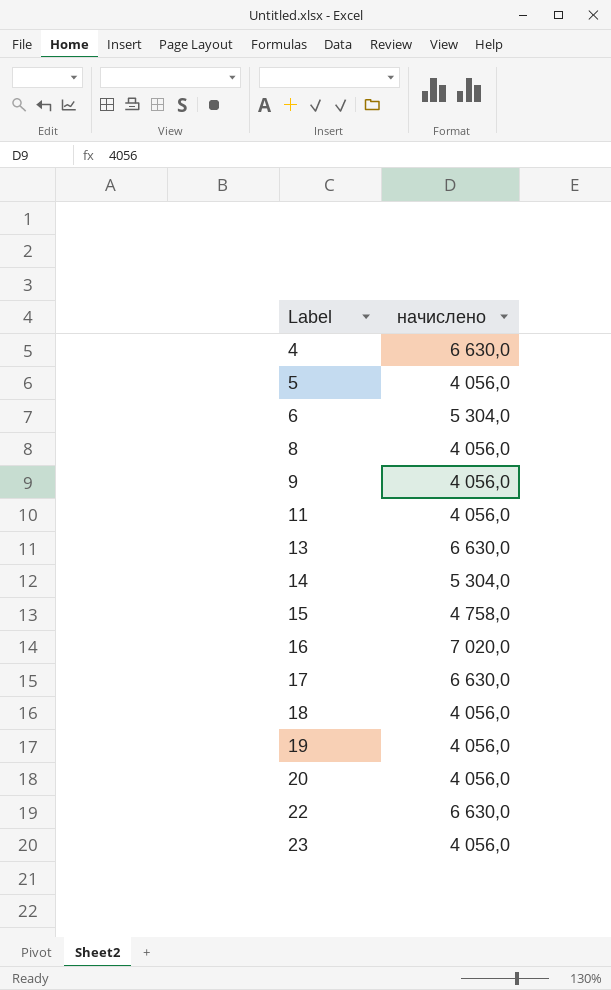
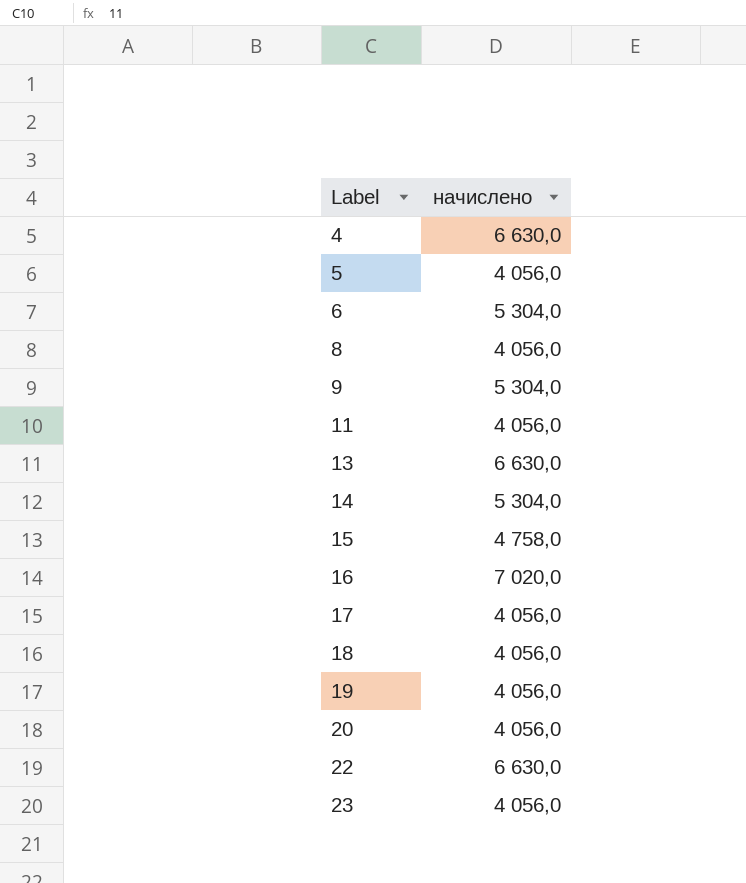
9 | начислено: 4 056,0 -> 5 304,0
17 | начислено: 6 630,0 -> 4 056,0

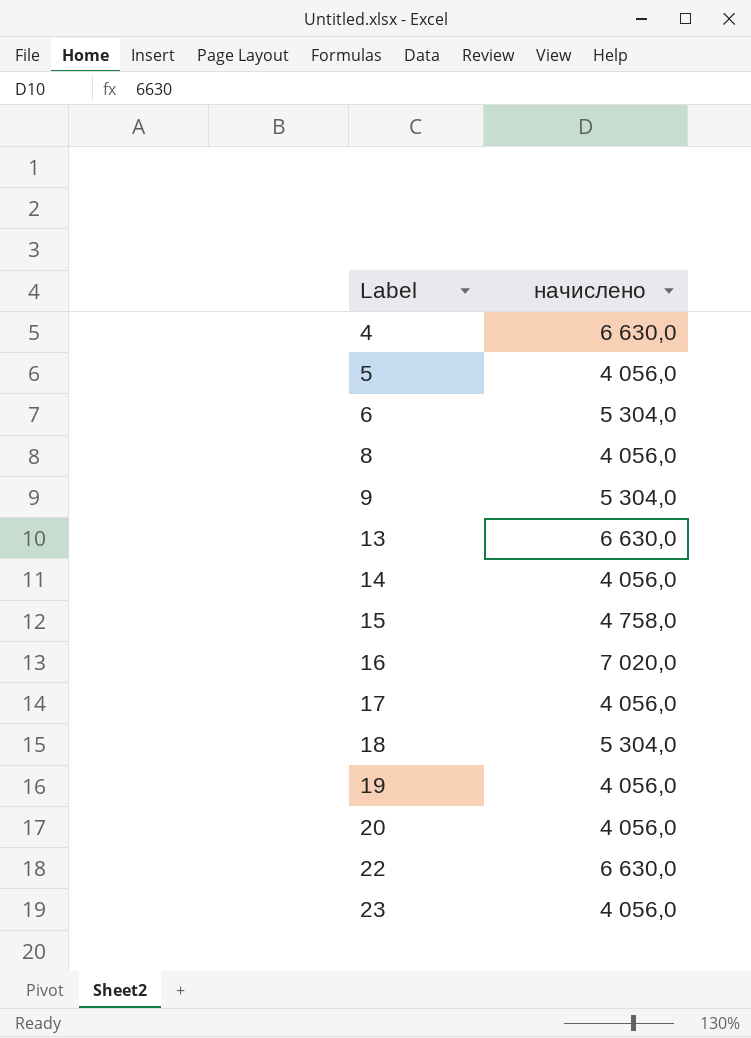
row 11: 4 056,0 -> none
14 | начислено: 5 304,0 -> 4 056,0
18 | начислено: 4 056,0 -> 5 304,0

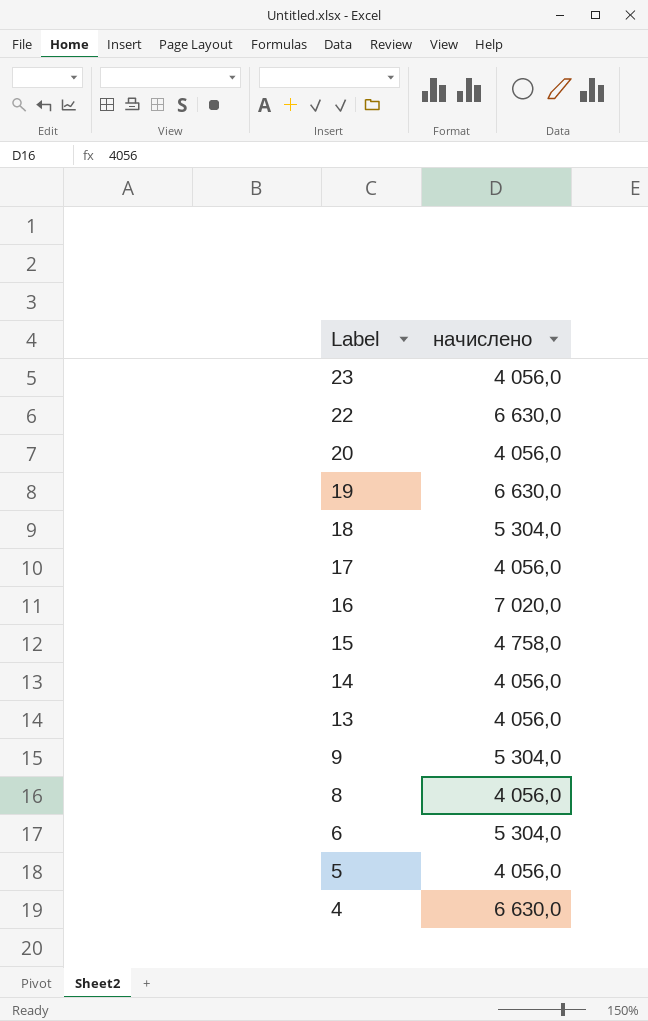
row order: Label ascending -> Label descending
19 | начислено: 4 056,0 -> 6 630,0
13 | начислено: 6 630,0 -> 4 056,0

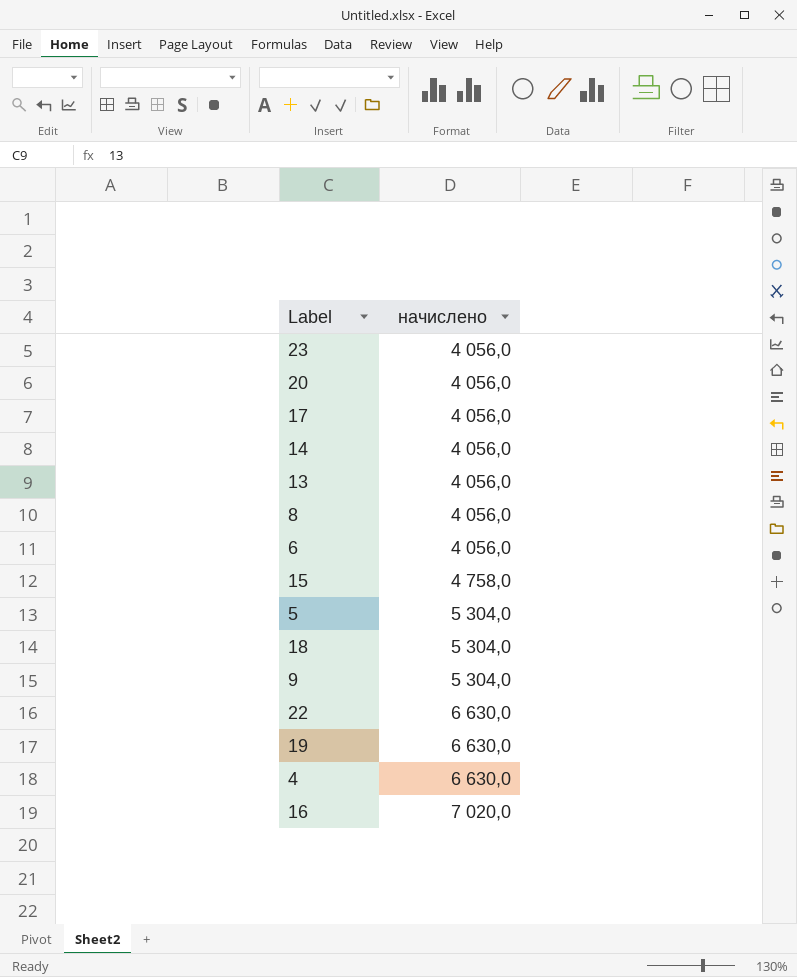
row order: Label descending -> начислено ascending
6 | начислено: 5 304,0 -> 4 056,0
5 | начислено: 4 056,0 -> 5 304,0

